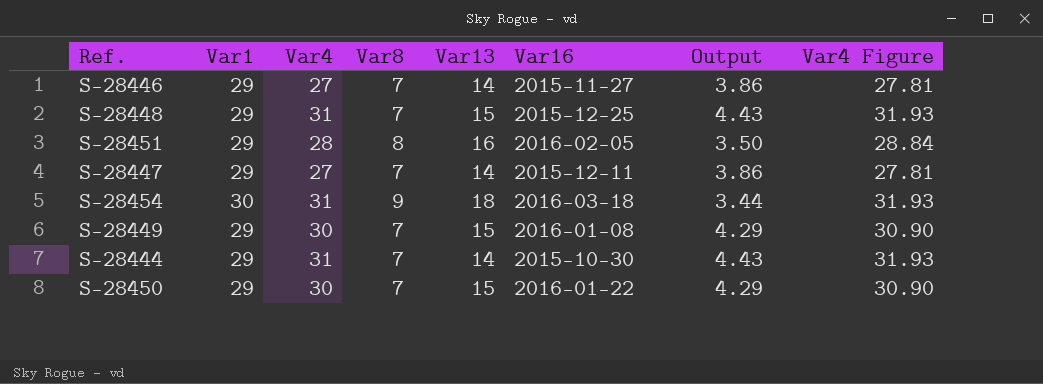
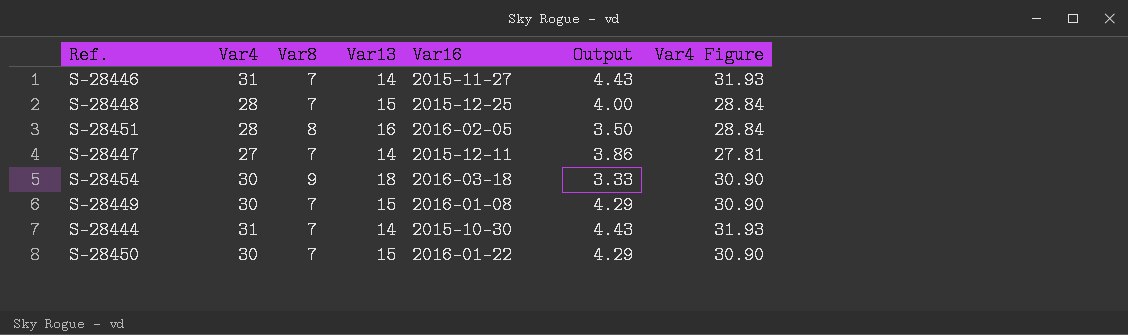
column Var1 | position: 2 -> none
S-28446 | Var4: 27 -> 31
S-28446 | Output: 3.86 -> 4.43
S-28446 | Var4 Figure: 27.81 -> 31.93
S-28448 | Var4: 31 -> 28
S-28448 | Output: 4.43 -> 4.00
S-28448 | Var4 Figure: 31.93 -> 28.84
S-28454 | Var4: 31 -> 30
S-28454 | Output: 3.44 -> 3.33
S-28454 | Var4 Figure: 31.93 -> 30.90

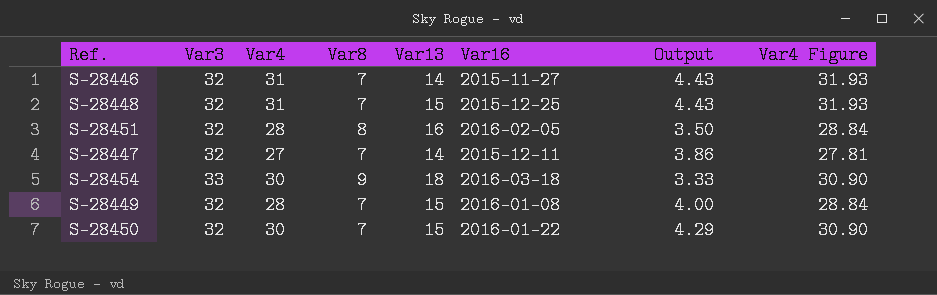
column Var3 | position: none -> 2
row S-28444: 31 | 7 | 14 | 2015-10-30 | 4.43 | 31.93 -> none
S-28448 | Var4: 28 -> 31
S-28448 | Output: 4.00 -> 4.43
S-28448 | Var4 Figure: 28.84 -> 31.93
S-28449 | Var4: 30 -> 28
S-28449 | Output: 4.29 -> 4.00
S-28449 | Var4 Figure: 30.90 -> 28.84

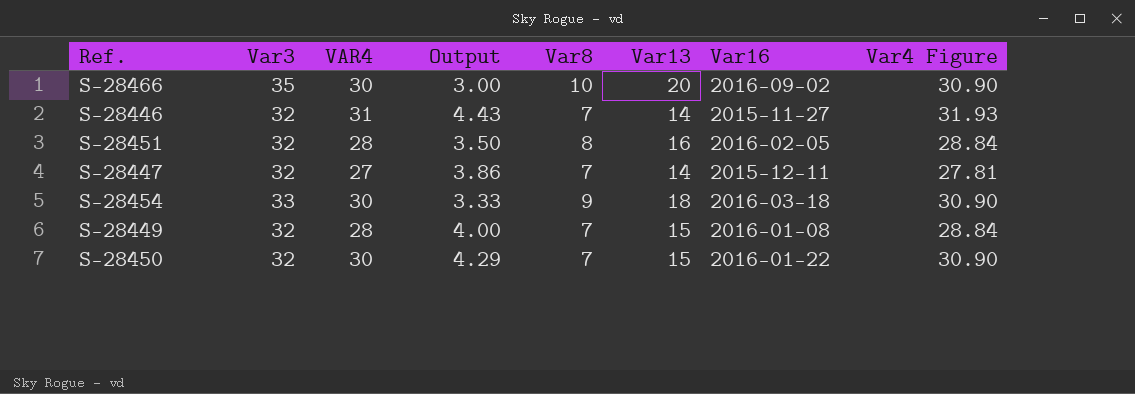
column name: Var4 -> VAR4
column Output | position: 7 -> 4
row S-28448: 32 | 31 | 7 | 15 | 2015-12-25 | 4.43 | 31.93 -> none
row S-28466: none -> 35 | 30 | 3.00 | 10 | 20 | 2016-09-02 | 30.90

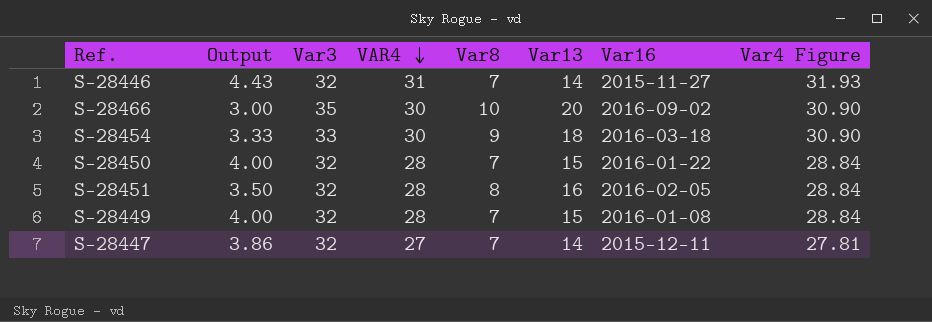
row order: none -> VAR4 descending
column Output | position: 4 -> 2
S-28450 | Output: 4.29 -> 4.00
S-28450 | VAR4: 30 -> 28
S-28450 | Var4 Figure: 30.90 -> 28.84

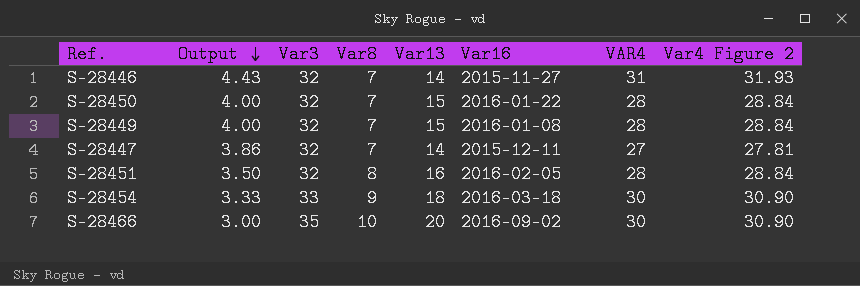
row order: VAR4 descending -> Output descending
column VAR4 | position: 4 -> 7
column name: Var4 Figure -> Var4 Figure 2

